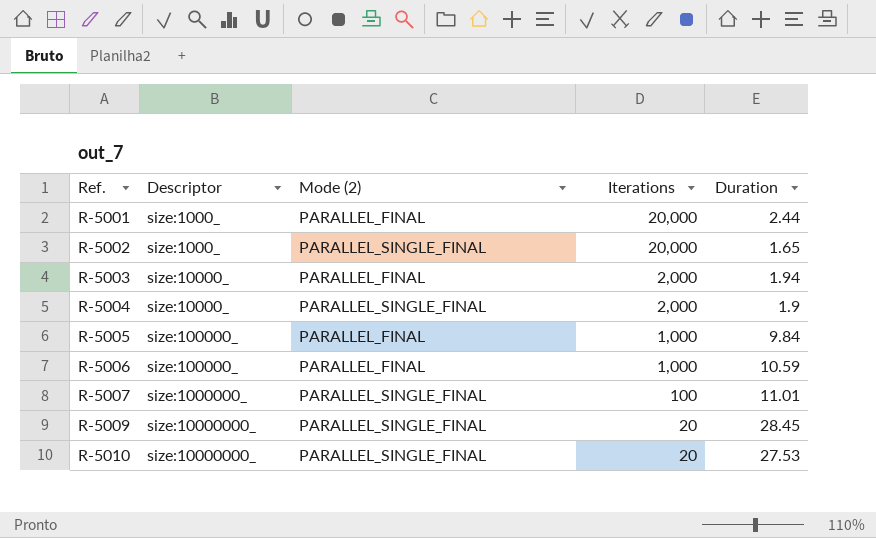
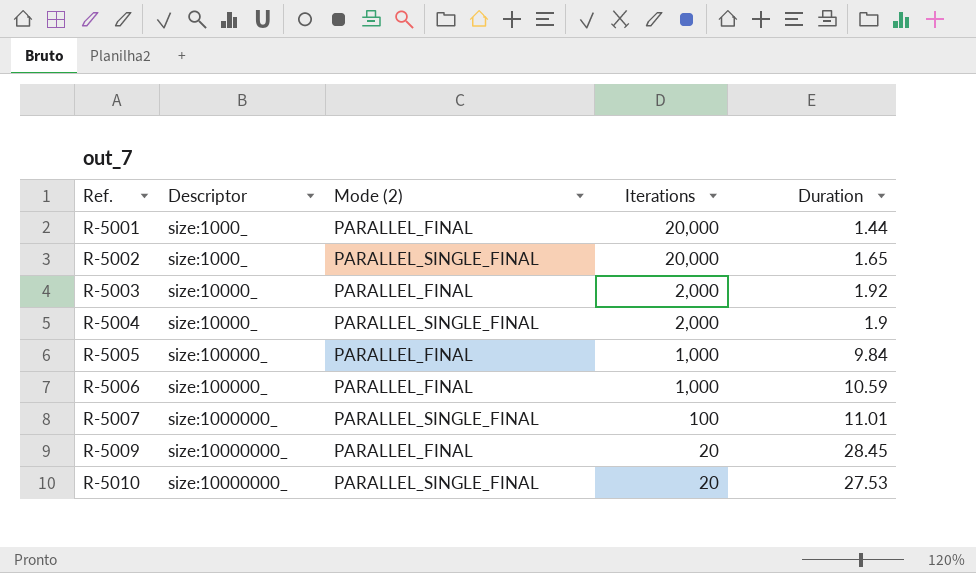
R-5001 | Duration: 2.44 -> 1.44
R-5003 | Duration: 1.94 -> 1.92
R-5009 | Mode (2): PARALLEL_SINGLE_FINAL -> PARALLEL_FINAL

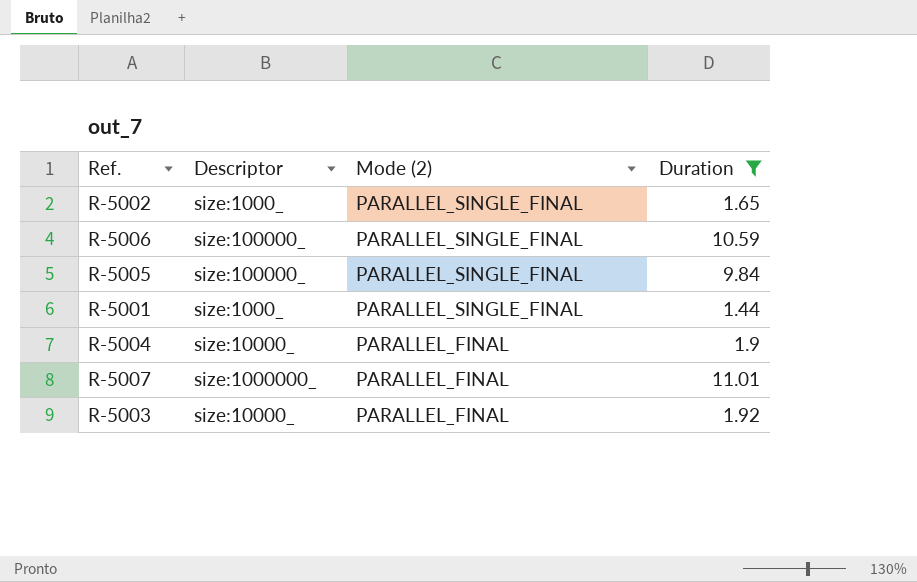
filter: none -> Duration <= 11.01
row order: Ref. ascending -> Mode (2) descending
column Iterations | position: 4 -> none
R-5006 | Mode (2): PARALLEL_FINAL -> PARALLEL_SINGLE_FINAL
R-5005 | Mode (2): PARALLEL_FINAL -> PARALLEL_SINGLE_FINAL
R-5001 | Mode (2): PARALLEL_FINAL -> PARALLEL_SINGLE_FINAL
R-5004 | Mode (2): PARALLEL_SINGLE_FINAL -> PARALLEL_FINAL
R-5007 | Mode (2): PARALLEL_SINGLE_FINAL -> PARALLEL_FINAL

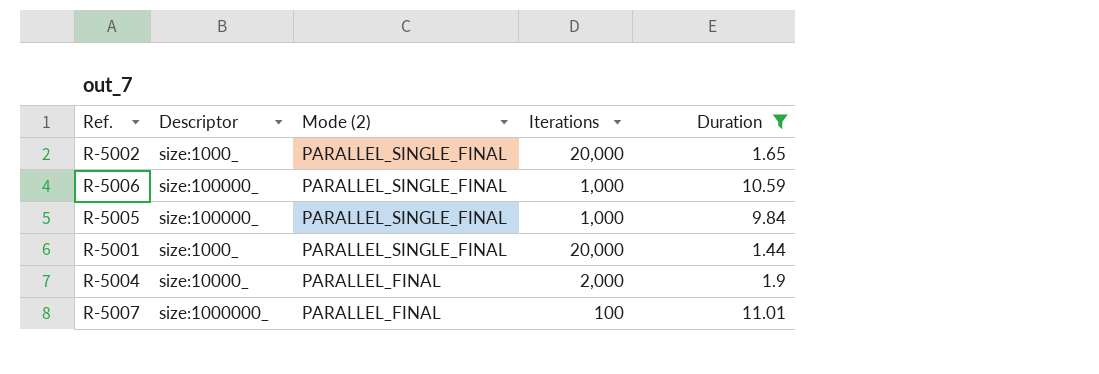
column Iterations | position: none -> 4
row R-5003: size:10000_ | PARALLEL_FINAL | 1.92 -> none

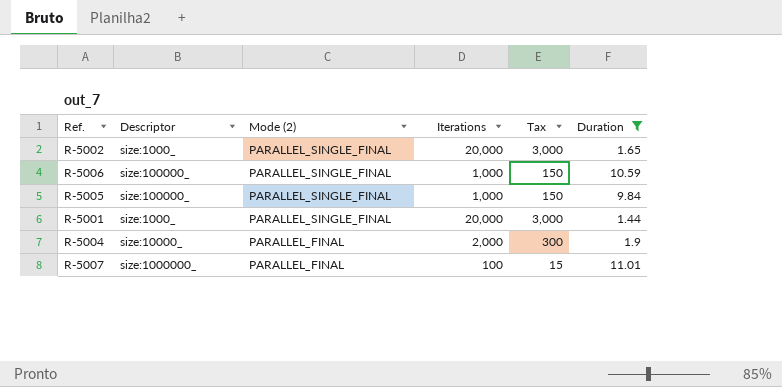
column Tax | formula: none -> [Iterations] * 0.15

